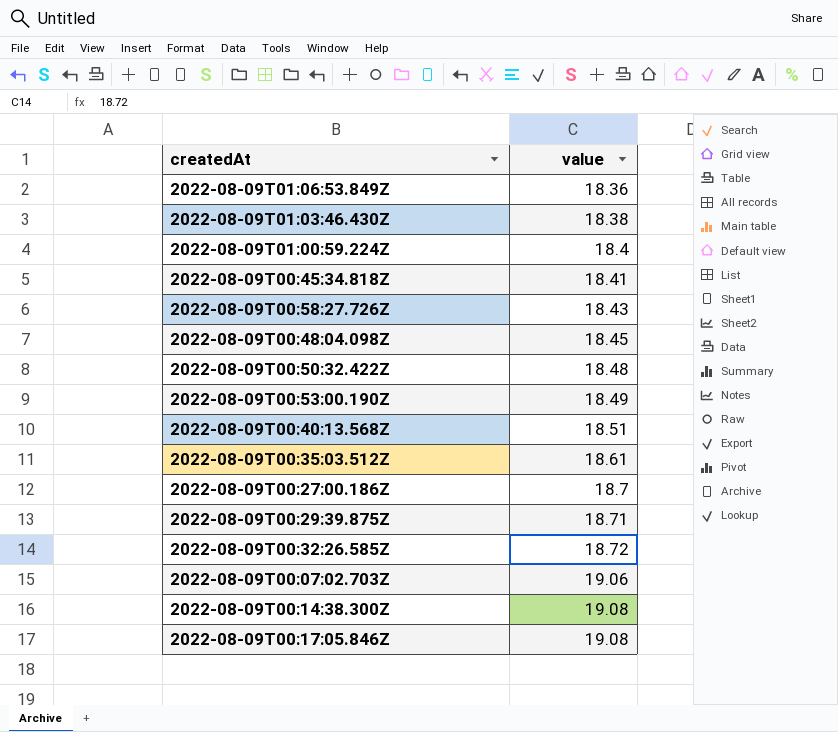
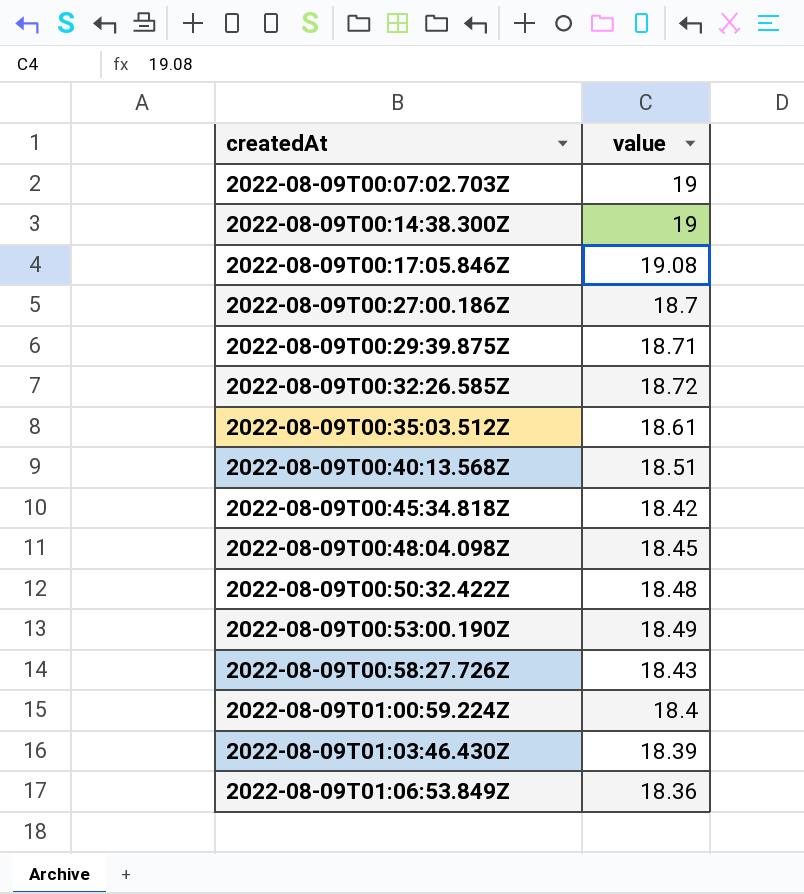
row order: value ascending -> createdAt ascending
2022-08-09T00:07:02.703Z | value: 19.06 -> 19
2022-08-09T00:14:38.300Z | value: 19.08 -> 19
2022-08-09T00:45:34.818Z | value: 18.41 -> 18.42
2022-08-09T01:03:46.430Z | value: 18.38 -> 18.39

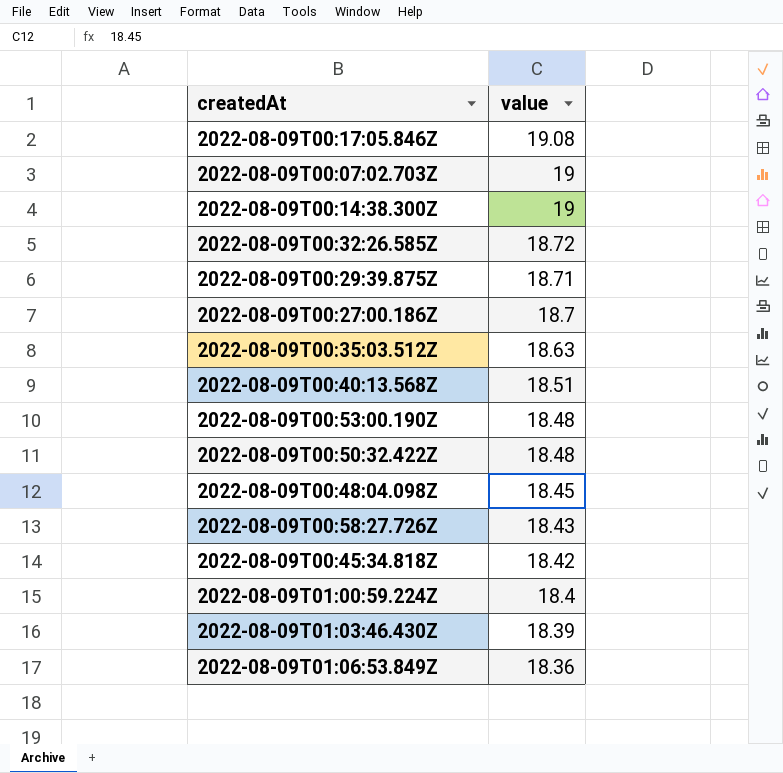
row order: createdAt ascending -> value descending
2022-08-09T00:35:03.512Z | value: 18.61 -> 18.63
2022-08-09T00:53:00.190Z | value: 18.49 -> 18.48

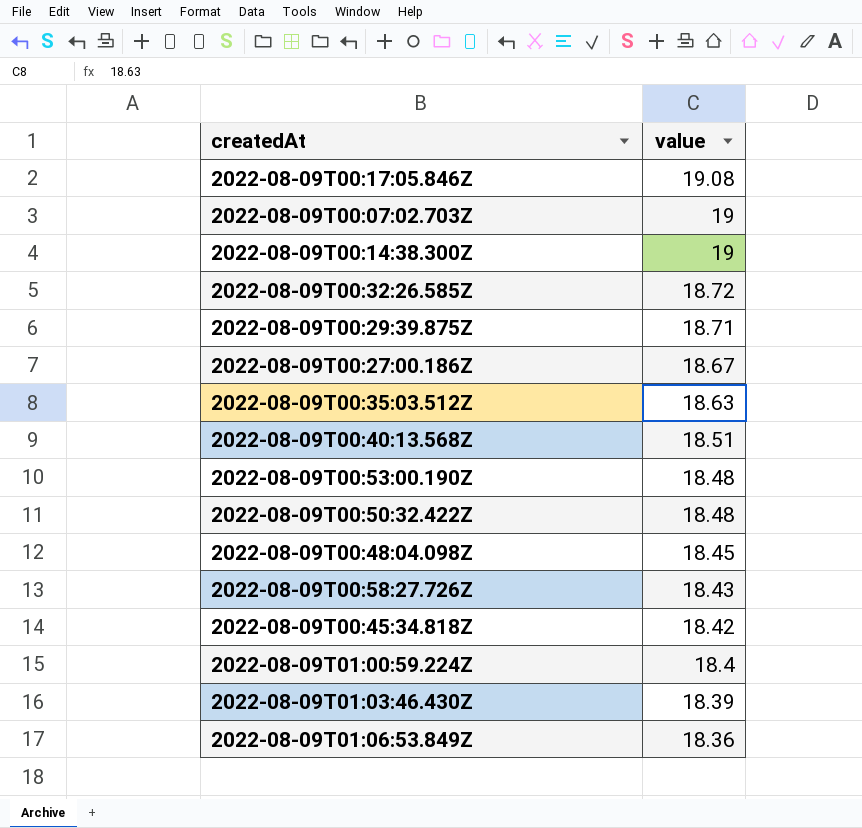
2022-08-09T00:27:00.186Z | value: 18.7 -> 18.67

